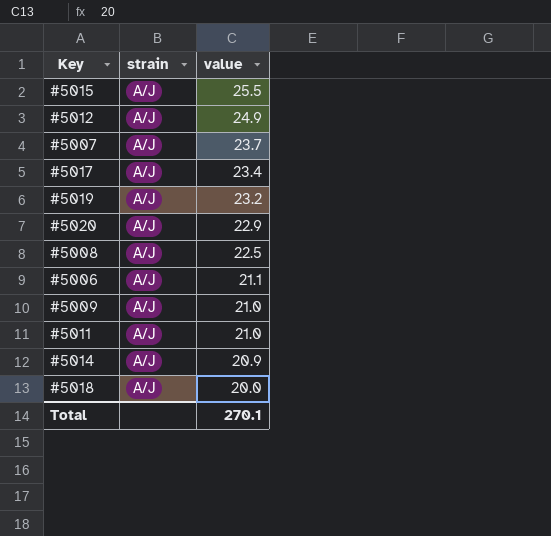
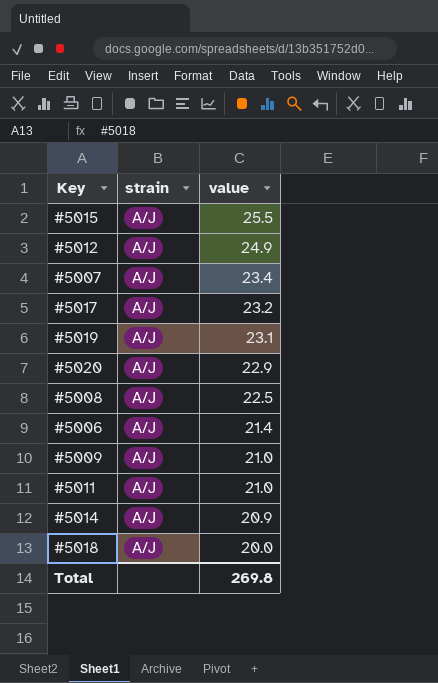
#5007 | value: 23.7 -> 23.4
#5017 | value: 23.4 -> 23.2
#5019 | value: 23.2 -> 23.1
#5006 | value: 21.1 -> 21.4
Total | value: 270.1 -> 269.8

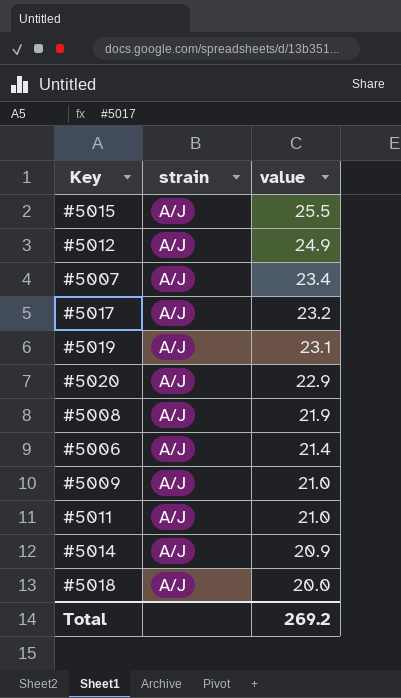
#5008 | value: 22.5 -> 21.9
Total | value: 269.8 -> 269.2

